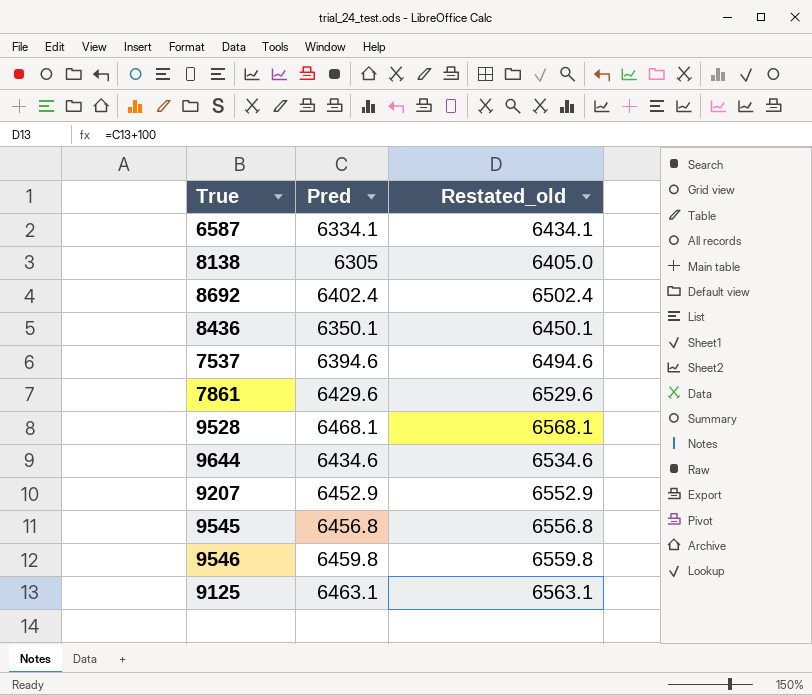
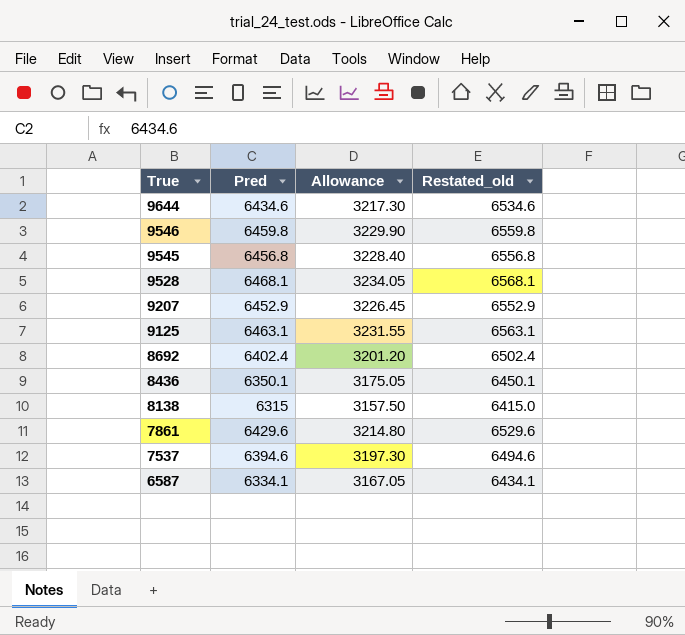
row order: none -> True descending
column Allowance | formula: none -> [Pred] * 0.5
8138 | Pred: 6305 -> 6315
8138 | Restated_old: 6405.0 -> 6415.0

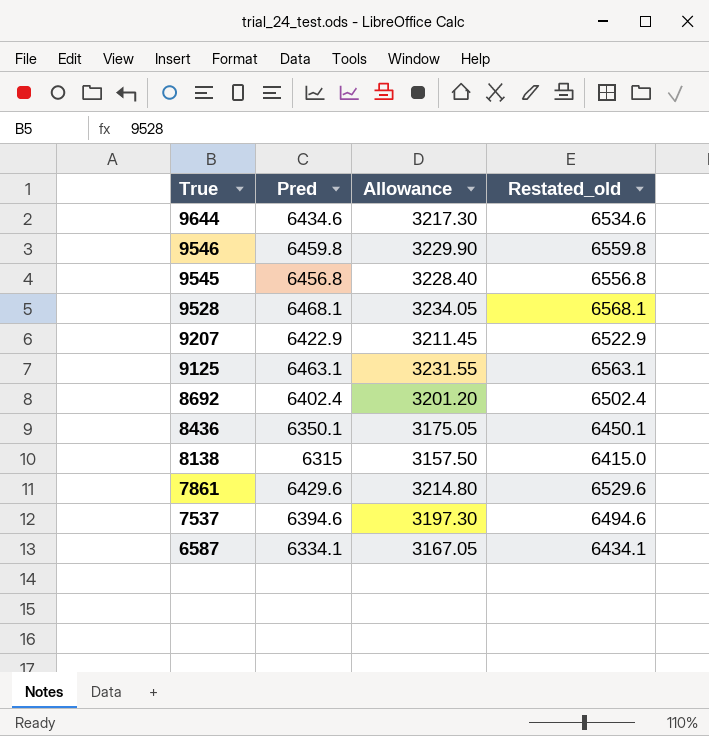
9207 | Pred: 6452.9 -> 6422.9
9207 | Allowance: 3226.45 -> 3211.45
9207 | Restated_old: 6552.9 -> 6522.9

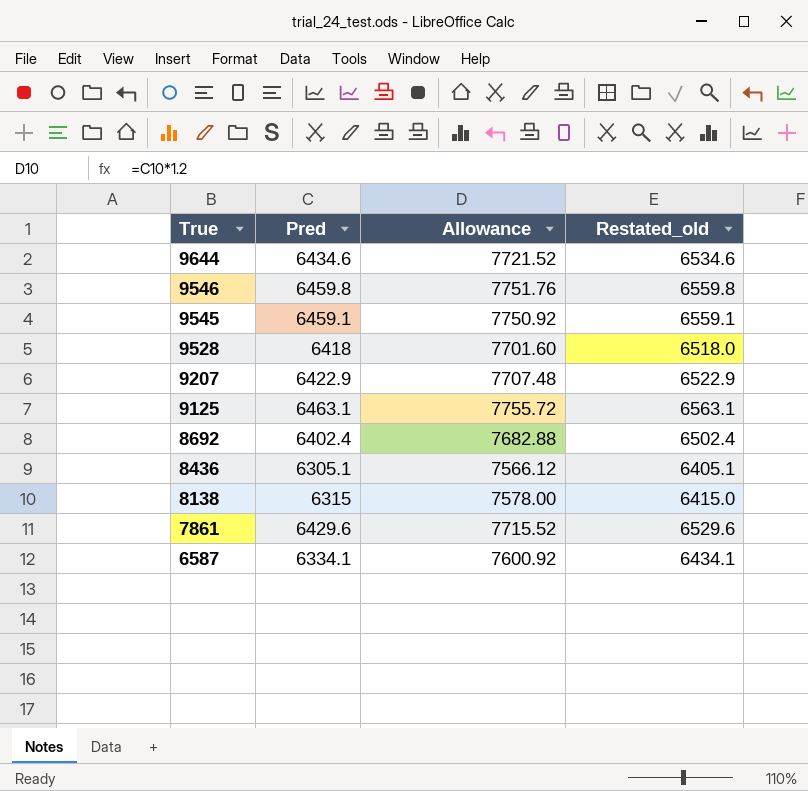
column Allowance | formula: [Pred] * 0.5 -> [Pred] * 1.2
row 7537: 6394.6 | 3197.30 | 6494.6 -> none
9545 | Pred: 6456.8 -> 6459.1
9545 | Restated_old: 6556.8 -> 6559.1
9528 | Pred: 6468.1 -> 6418
9528 | Restated_old: 6568.1 -> 6518.0
8436 | Pred: 6350.1 -> 6305.1
8436 | Restated_old: 6450.1 -> 6405.1

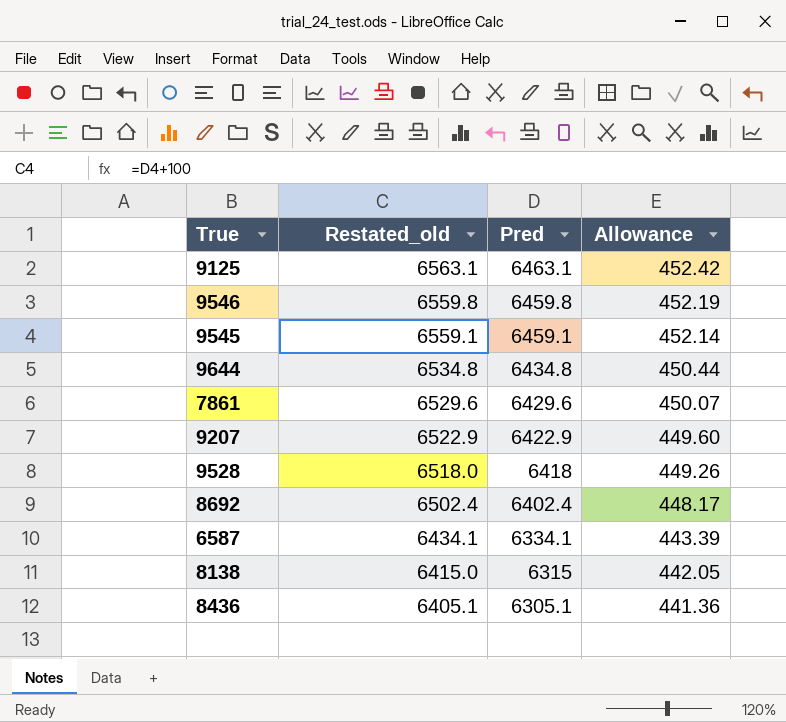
row order: True descending -> Restated_old descending
column Restated_old | position: 4 -> 2
column Allowance | formula: [Pred] * 1.2 -> [Pred] * 0.07
9644 | Restated_old: 6534.6 -> 6534.8
9644 | Pred: 6434.6 -> 6434.8

